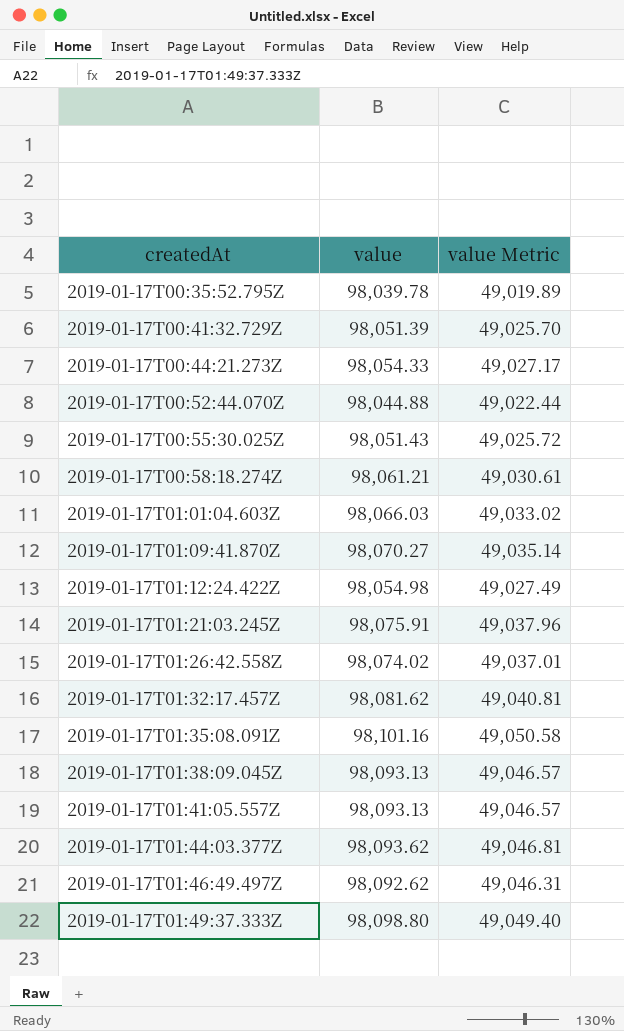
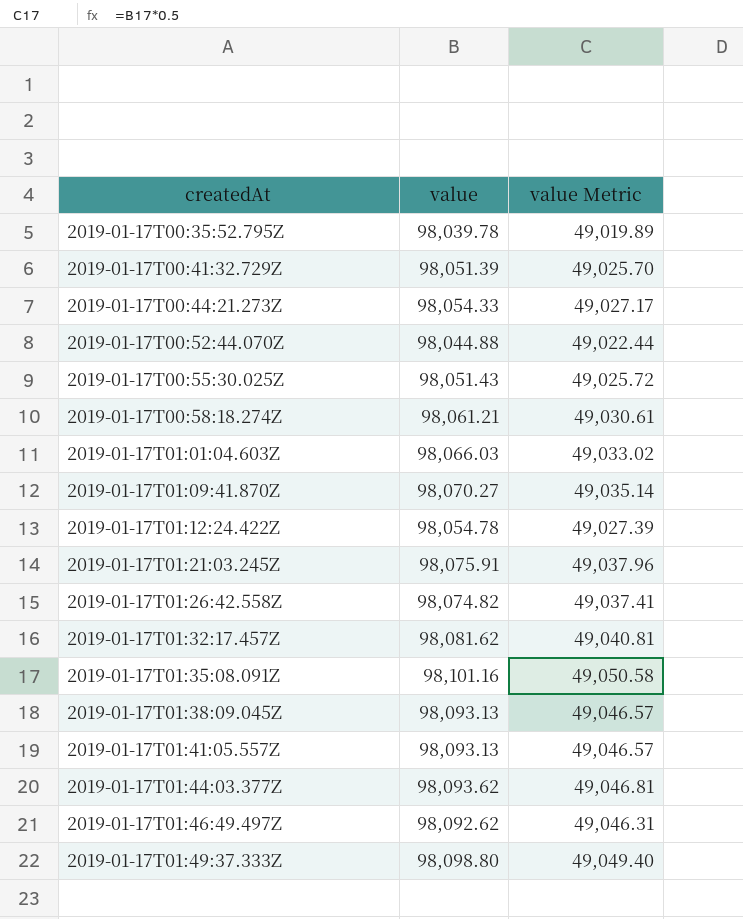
2019-01-17T01:12:24.422Z | value: 98,054.98 -> 98,054.78
2019-01-17T01:12:24.422Z | value Metric: 49,027.49 -> 49,027.39
2019-01-17T01:26:42.558Z | value: 98,074.02 -> 98,074.82
2019-01-17T01:26:42.558Z | value Metric: 49,037.01 -> 49,037.41

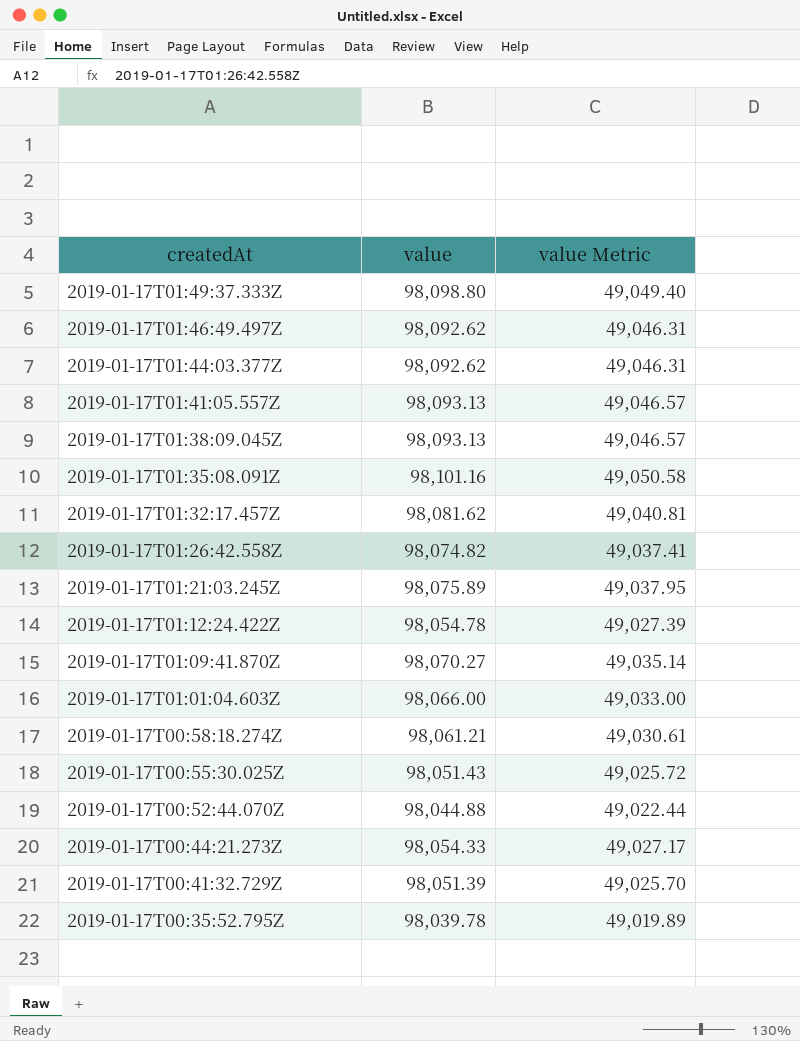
row order: createdAt ascending -> createdAt descending
2019-01-17T01:44:03.377Z | value: 98,093.62 -> 98,092.62
2019-01-17T01:44:03.377Z | value Metric: 49,046.81 -> 49,046.31
2019-01-17T01:21:03.245Z | value: 98,075.91 -> 98,075.89
2019-01-17T01:21:03.245Z | value Metric: 49,037.96 -> 49,037.95
2019-01-17T01:01:04.603Z | value: 98,066.03 -> 98,066.00
2019-01-17T01:01:04.603Z | value Metric: 49,033.02 -> 49,033.00

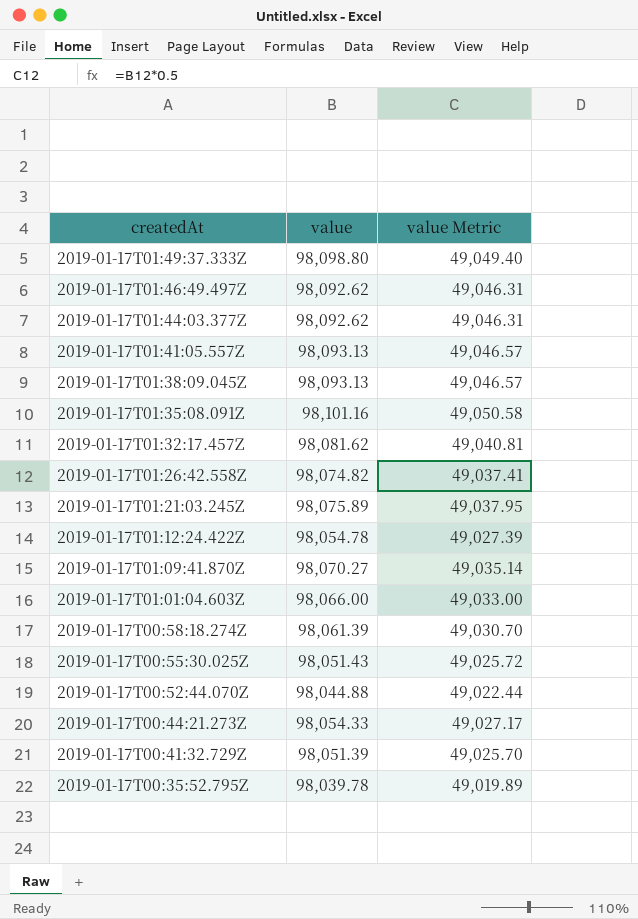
2019-01-17T00:58:18.274Z | value: 98,061.21 -> 98,061.39
2019-01-17T00:58:18.274Z | value Metric: 49,030.61 -> 49,030.70

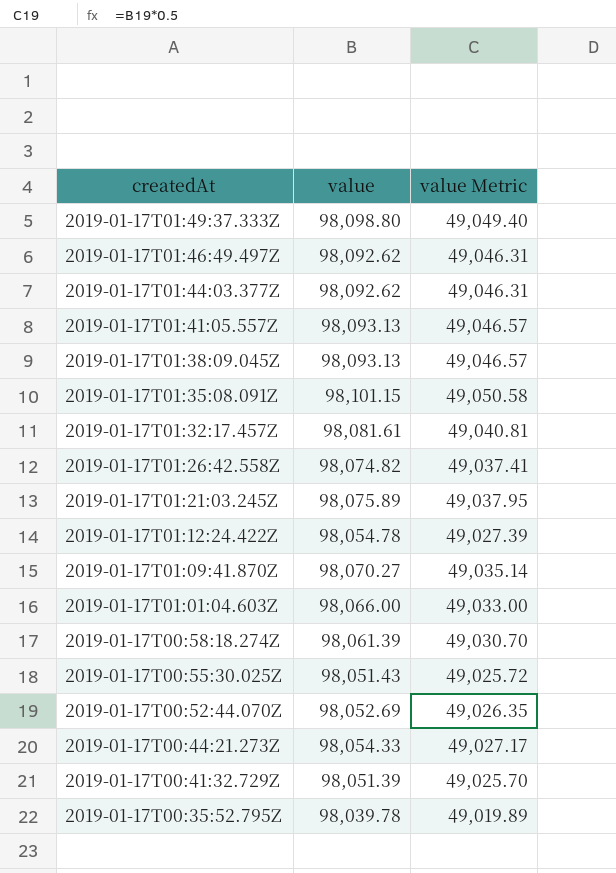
2019-01-17T01:35:08.091Z | value: 98,101.16 -> 98,101.15
2019-01-17T01:32:17.457Z | value: 98,081.62 -> 98,081.61
2019-01-17T00:52:44.070Z | value: 98,044.88 -> 98,052.69
2019-01-17T00:52:44.070Z | value Metric: 49,022.44 -> 49,026.35

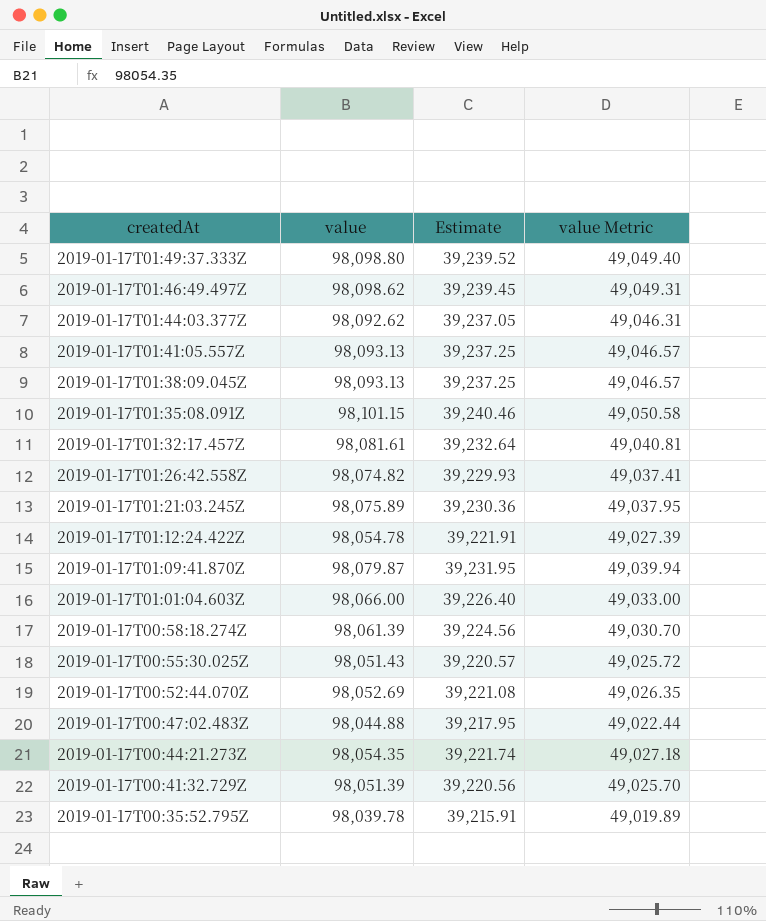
column Estimate | formula: none -> [value] * 0.4
2019-01-17T01:46:49.497Z | value: 98,092.62 -> 98,098.62
2019-01-17T01:46:49.497Z | value Metric: 49,046.31 -> 49,049.31
2019-01-17T01:09:41.870Z | value: 98,070.27 -> 98,079.87
2019-01-17T01:09:41.870Z | value Metric: 49,035.14 -> 49,039.94
row 2019-01-17T00:47:02.483Z: none -> 98,044.88 | 39,217.95 | 49,022.44
2019-01-17T00:44:21.273Z | value: 98,054.33 -> 98,054.35
2019-01-17T00:44:21.273Z | value Metric: 49,027.17 -> 49,027.18

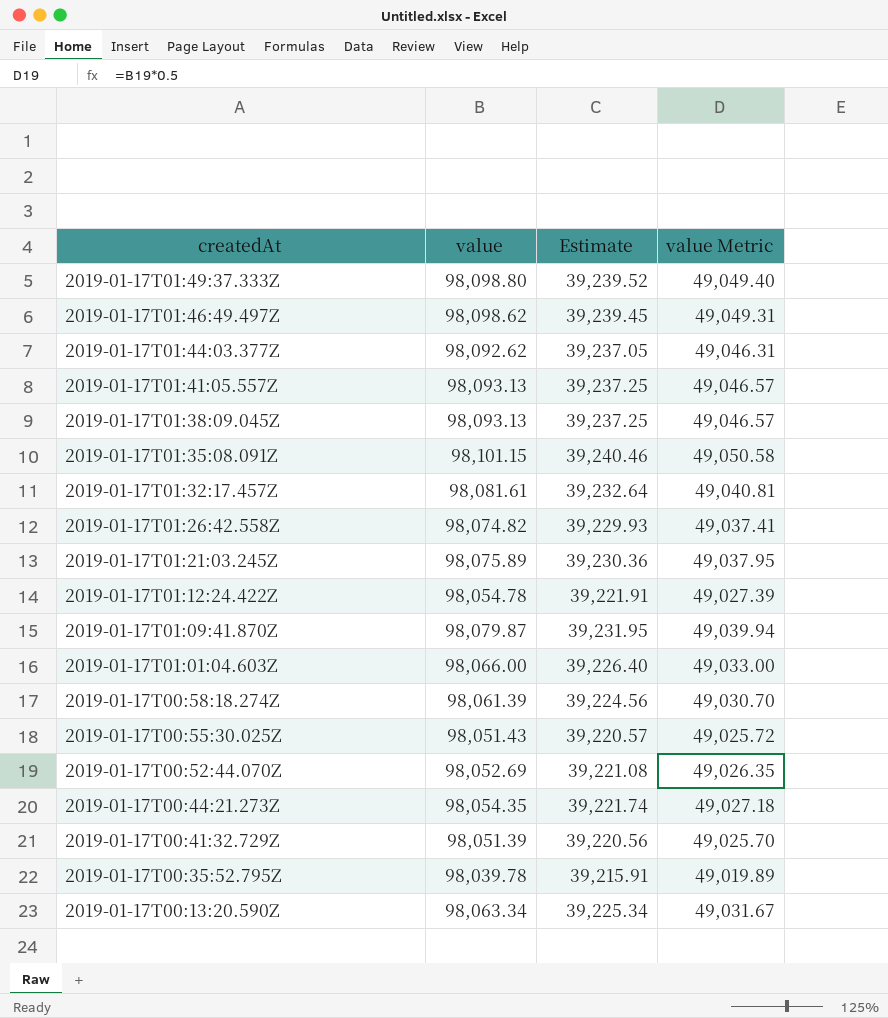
row 2019-01-17T00:47:02.483Z: 98,044.88 | 39,217.95 | 49,022.44 -> none
row 2019-01-17T00:13:20.590Z: none -> 98,063.34 | 39,225.34 | 49,031.67

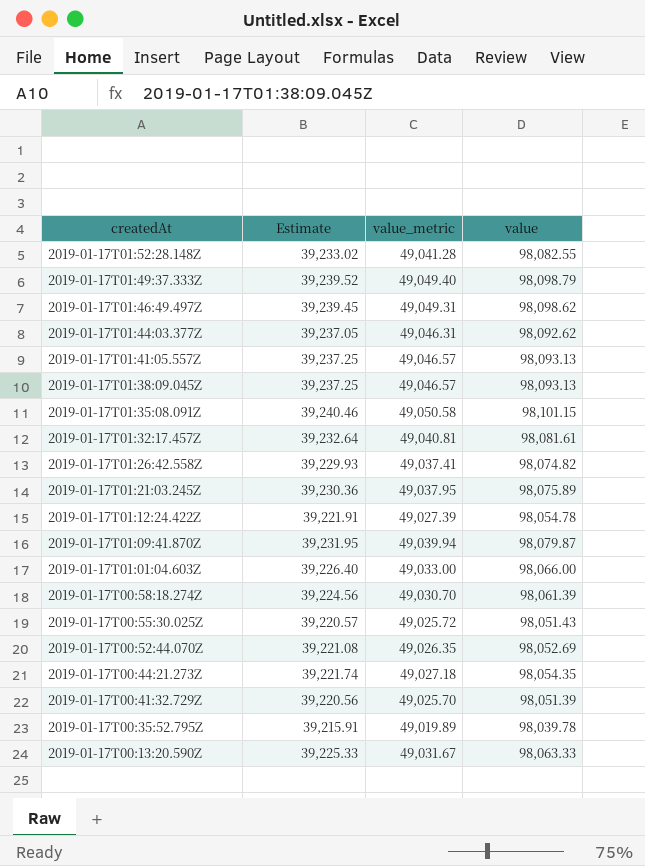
column name: value Metric -> value_metric
column value | position: 2 -> 4
row 2019-01-17T01:52:28.148Z: none -> 39,233.02 | 49,041.28 | 98,082.55
2019-01-17T01:49:37.333Z | value: 98,098.80 -> 98,098.79
2019-01-17T00:13:20.590Z | Estimate: 39,225.34 -> 39,225.33
2019-01-17T00:13:20.590Z | value: 98,063.34 -> 98,063.33

